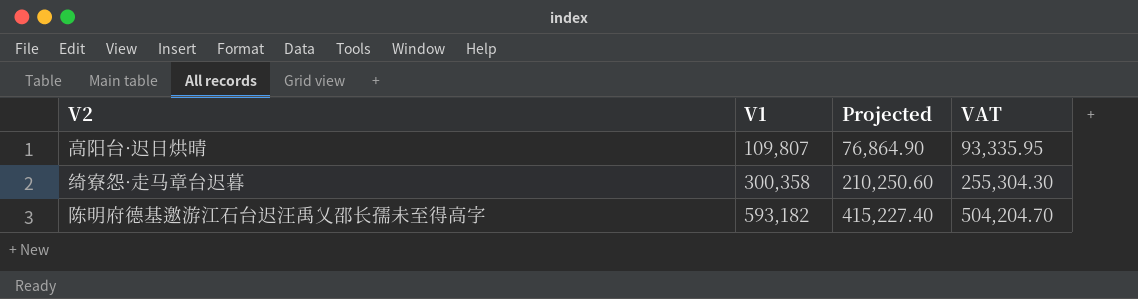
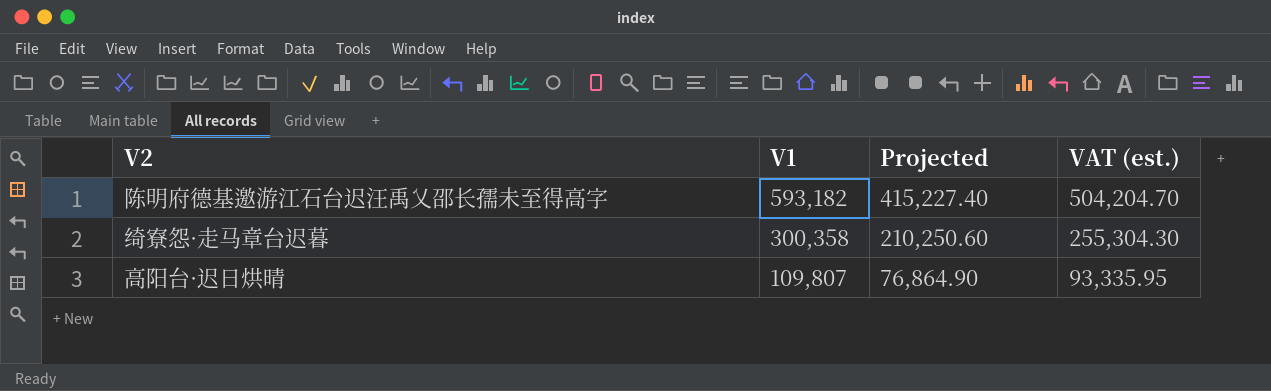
row order: V1 ascending -> V1 descending
column name: VAT -> VAT (est.)

